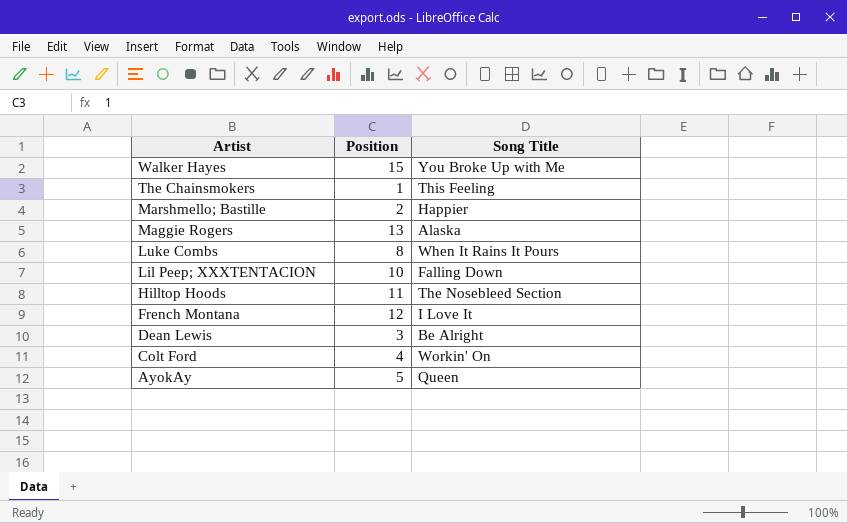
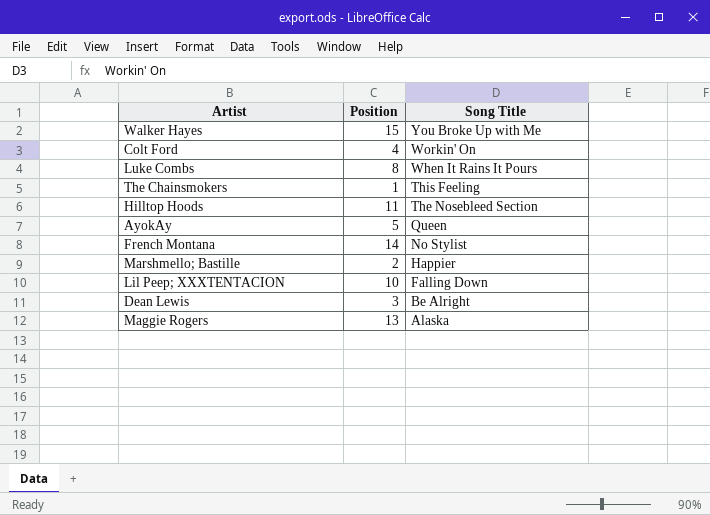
row order: Artist descending -> Song Title descending
French Montana | Position: 12 -> 14
French Montana | Song Title: I Love It -> No Stylist

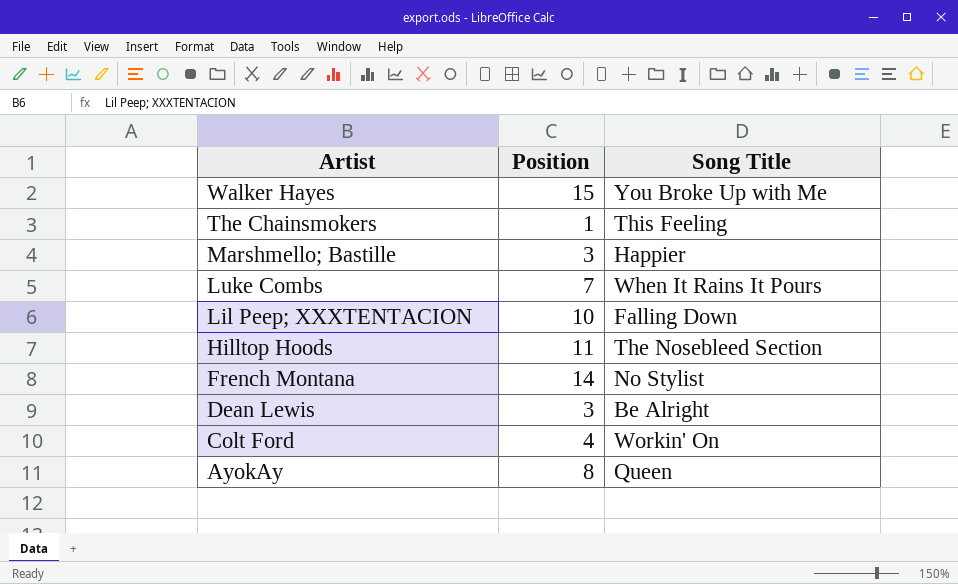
row order: Song Title descending -> Artist descending
row Maggie Rogers: 13 | Alaska -> none
Marshmello; Bastille | Position: 2 -> 3
Luke Combs | Position: 8 -> 7
AyokAy | Position: 5 -> 8

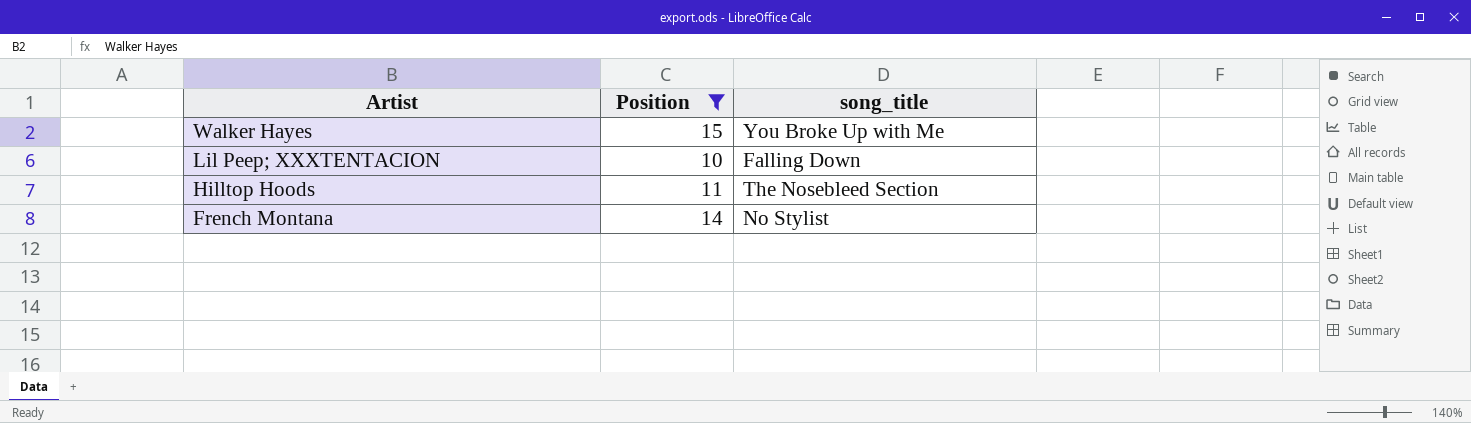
filter: none -> Position >= 10
column name: Song Title -> song_title

